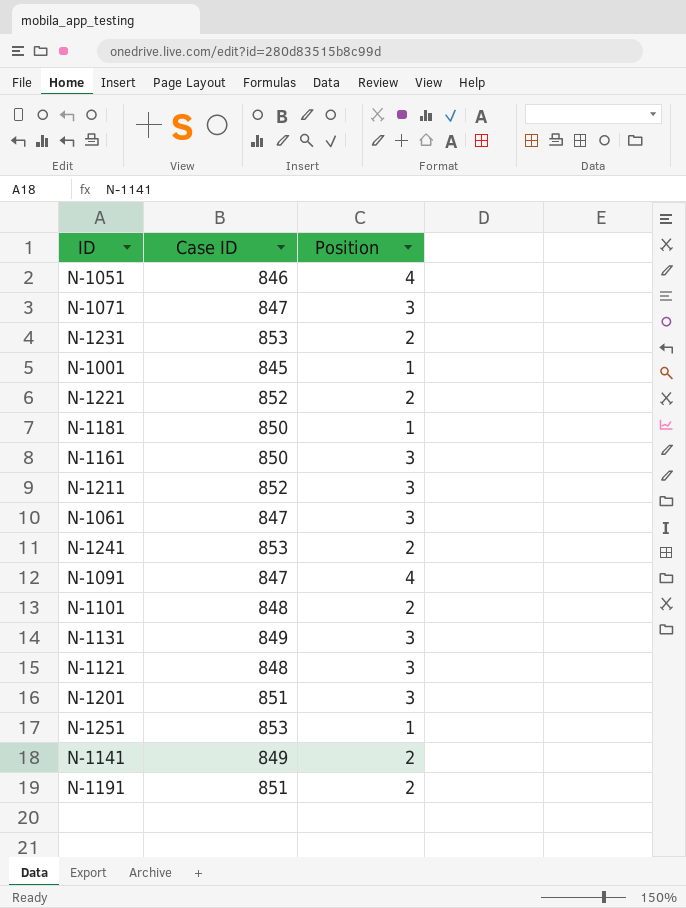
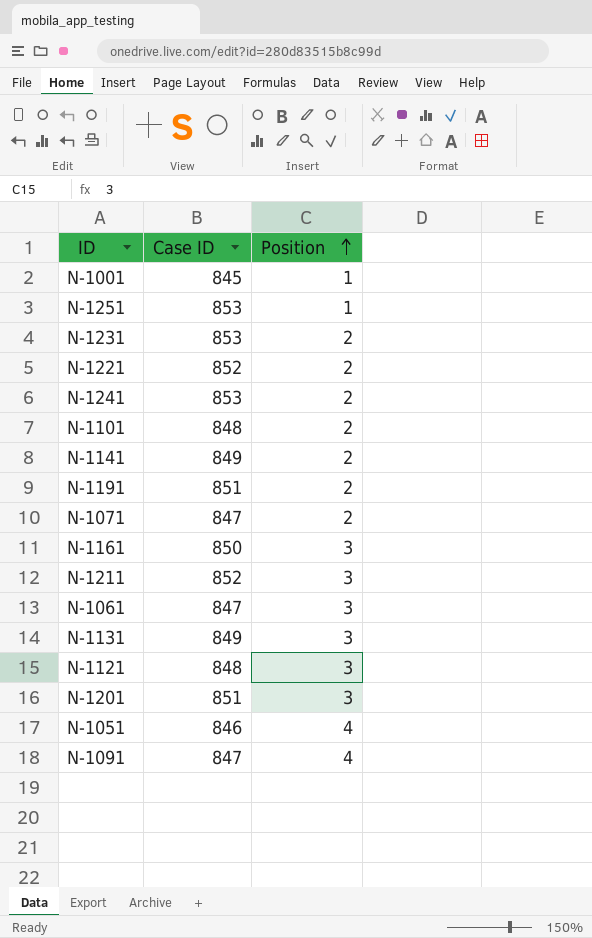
row order: none -> Position ascending
row N-1181: 850 | 1 -> none
N-1071 | Position: 3 -> 2

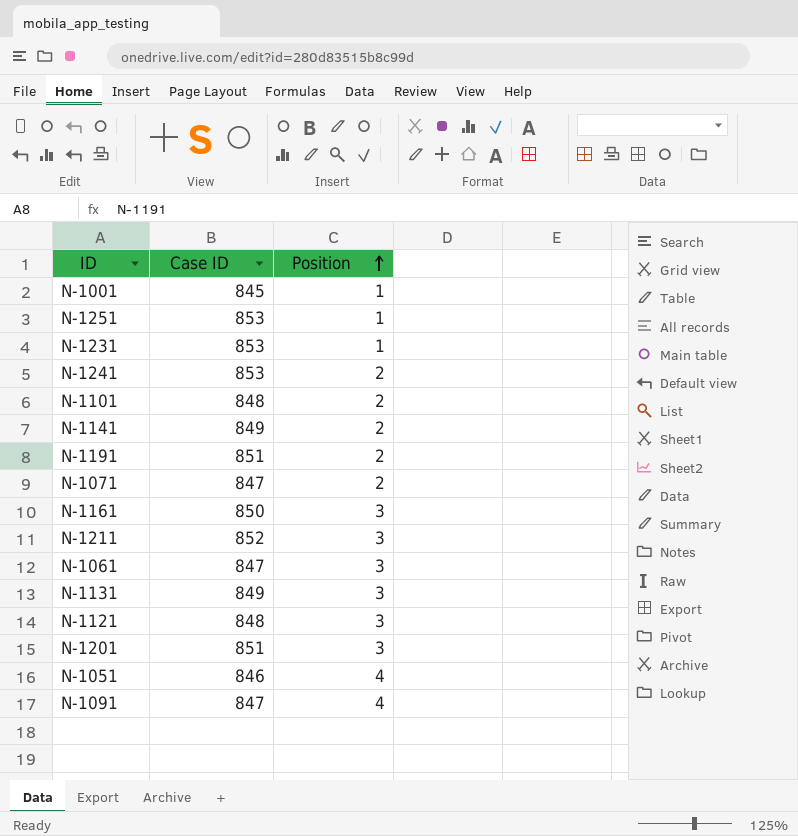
row N-1221: 852 | 2 -> none
N-1231 | Position: 2 -> 1

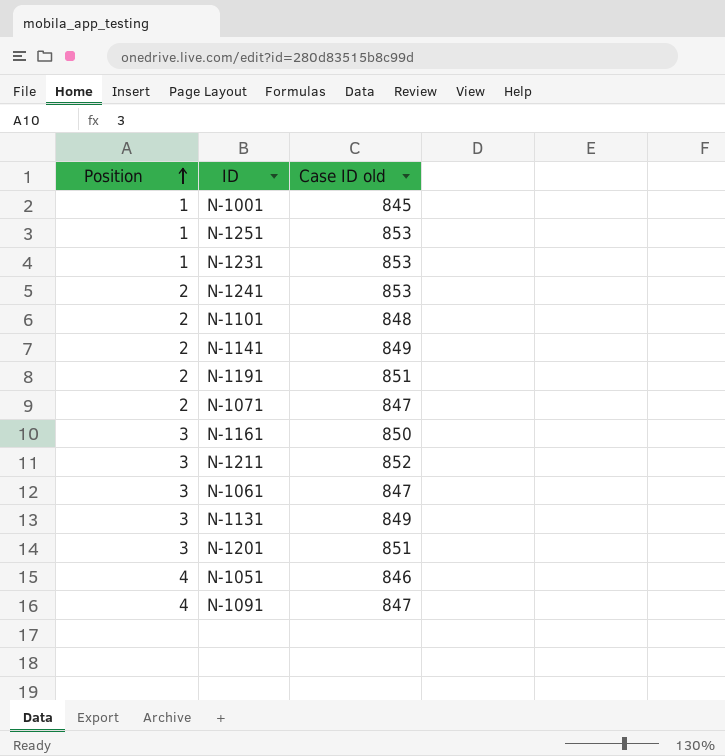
column Position | position: 3 -> 1
column name: Case ID -> Case ID old
row N-1121: 848 | 3 -> none

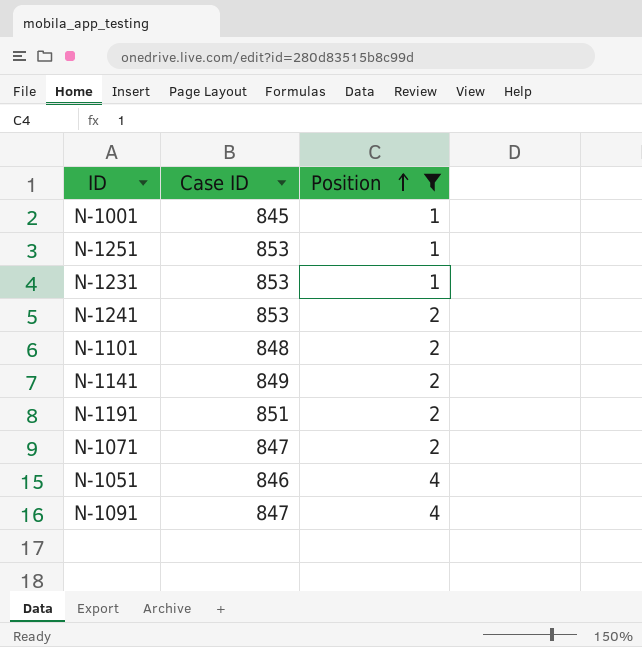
filter: none -> Position != 3
column name: Case ID old -> Case ID
column Position | position: 1 -> 3

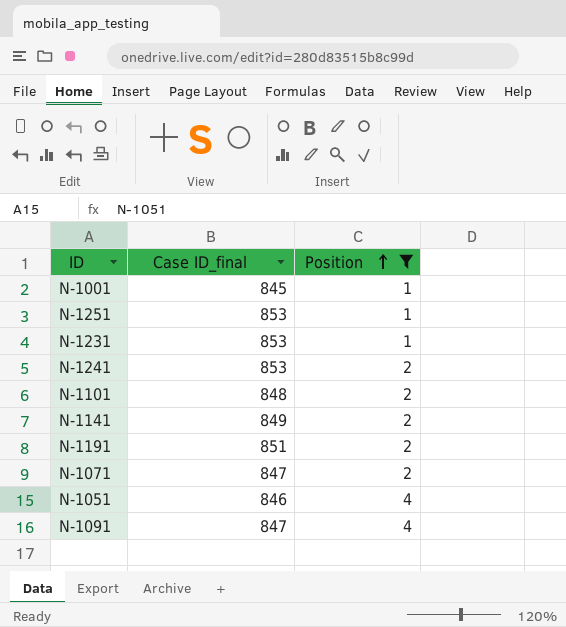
column name: Case ID -> Case ID_final

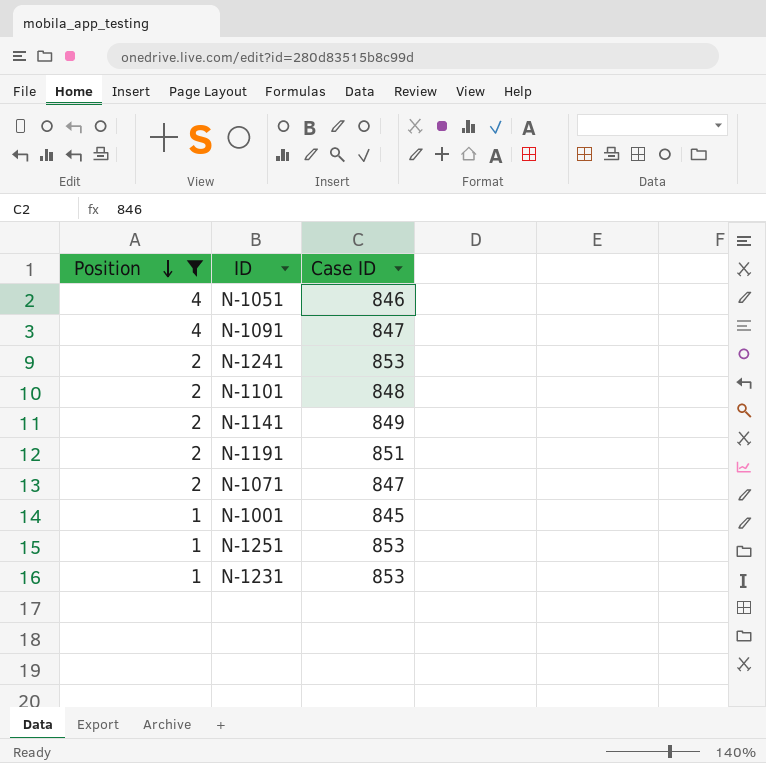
row order: Position ascending -> Position descending
column Position | position: 3 -> 1
column name: Case ID_final -> Case ID

